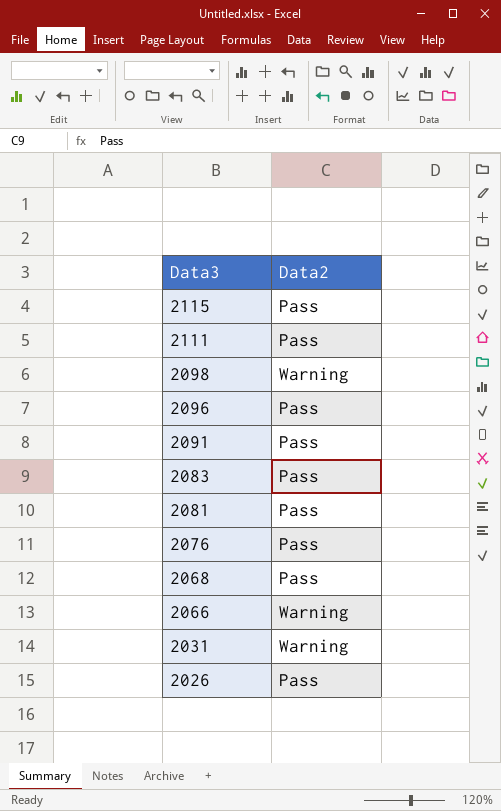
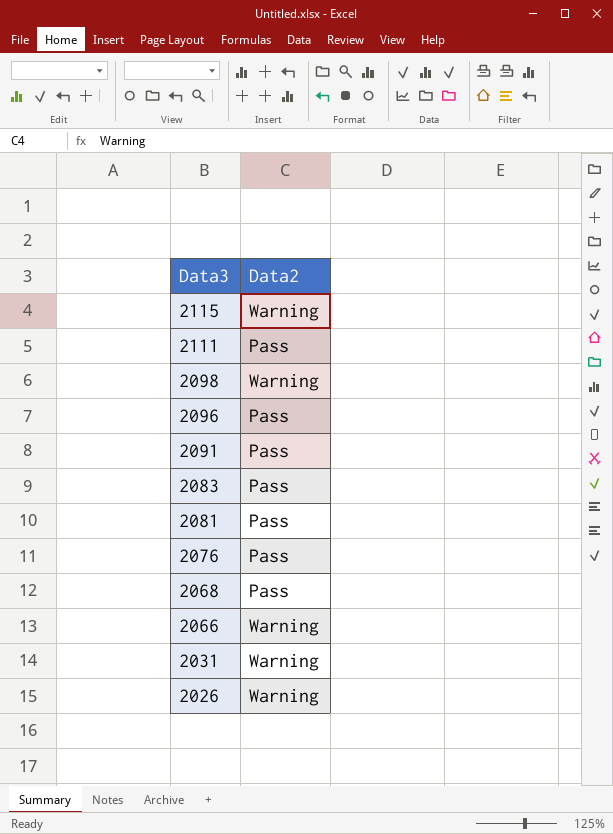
2115 | Data2: Pass -> Warning
2026 | Data2: Pass -> Warning

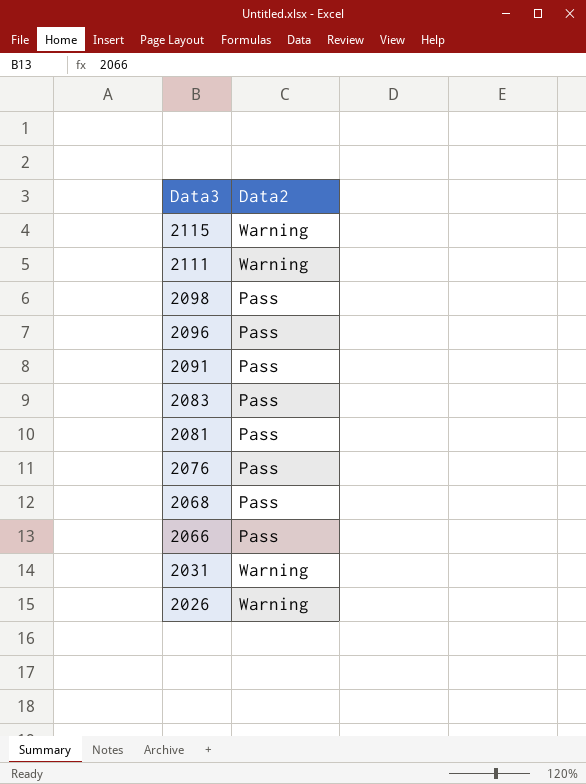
2111 | Data2: Pass -> Warning
2098 | Data2: Warning -> Pass
2066 | Data2: Warning -> Pass

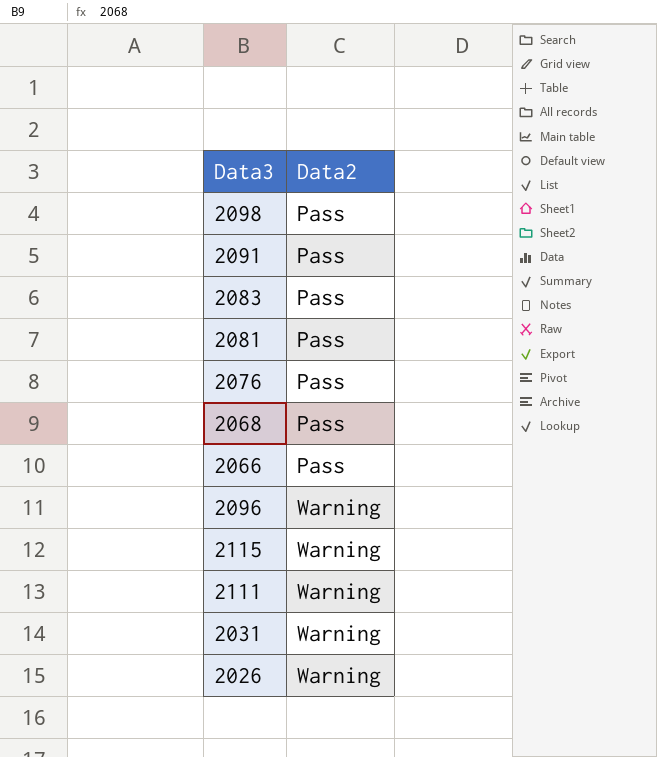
row order: Data3 descending -> Data2 ascending
2096 | Data2: Pass -> Warning

